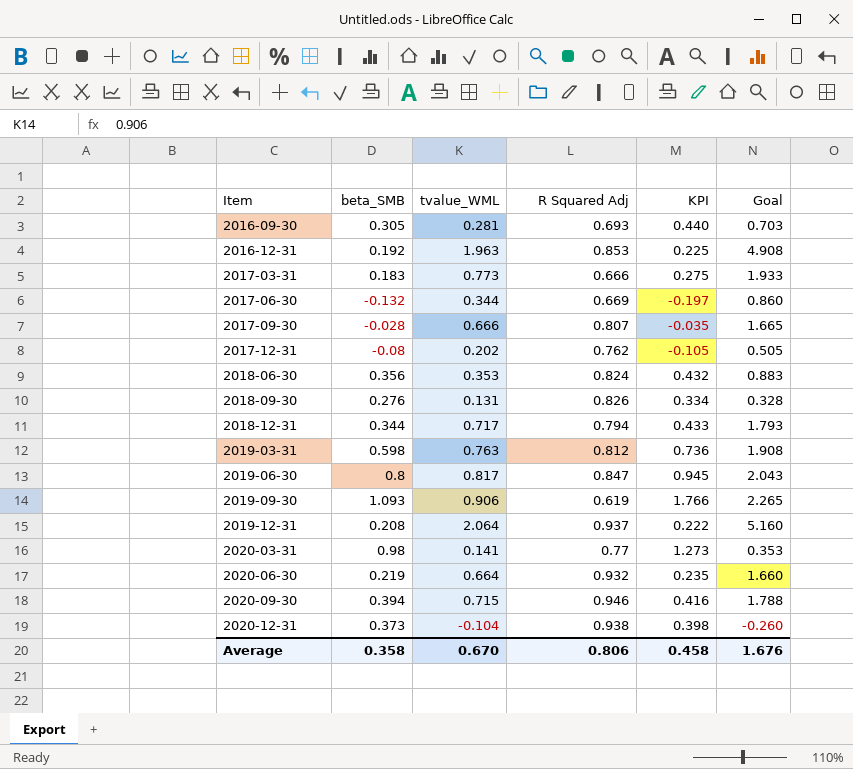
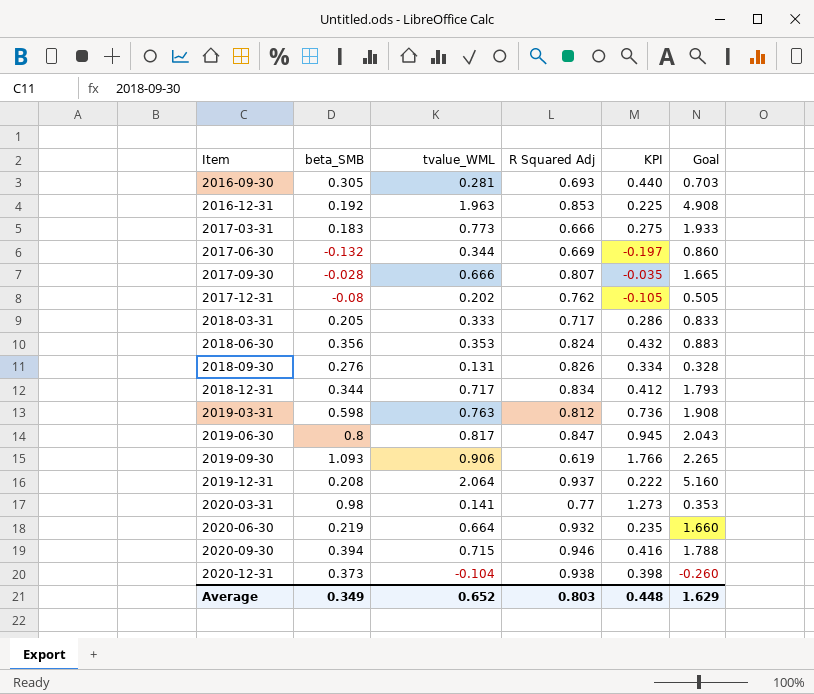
row 2018-03-31: none -> 0.205 | 0.333 | 0.717 | 0.286 | 0.833
2018-12-31 | R Squared Adj: 0.794 -> 0.834
2018-12-31 | KPI: 0.433 -> 0.412
Average | beta_SMB: 0.358 -> 0.349
Average | tvalue_WML: 0.670 -> 0.652
Average | R Squared Adj: 0.806 -> 0.803
Average | KPI: 0.458 -> 0.448
Average | Goal: 1.676 -> 1.629

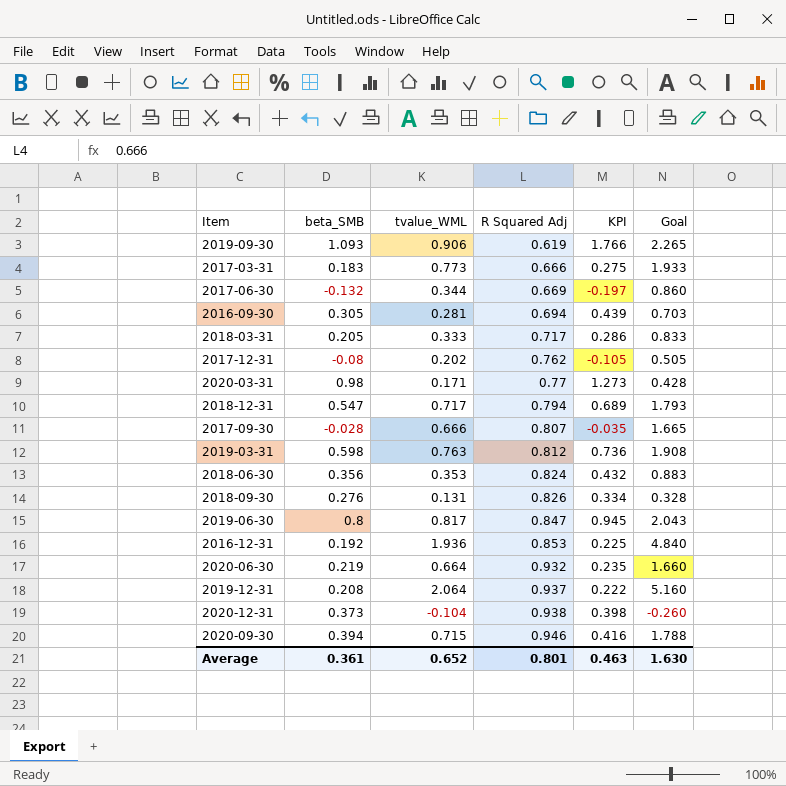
row order: Item ascending -> R Squared Adj ascending
2016-09-30 | R Squared Adj: 0.693 -> 0.694
2016-09-30 | KPI: 0.440 -> 0.439
2020-03-31 | tvalue_WML: 0.141 -> 0.171
2020-03-31 | Goal: 0.353 -> 0.428
2018-12-31 | beta_SMB: 0.344 -> 0.547
2018-12-31 | R Squared Adj: 0.834 -> 0.794
2018-12-31 | KPI: 0.412 -> 0.689
2016-12-31 | tvalue_WML: 1.963 -> 1.936
2016-12-31 | Goal: 4.908 -> 4.840
Average | beta_SMB: 0.349 -> 0.361
Average | R Squared Adj: 0.803 -> 0.801
Average | KPI: 0.448 -> 0.463
Average | Goal: 1.629 -> 1.630

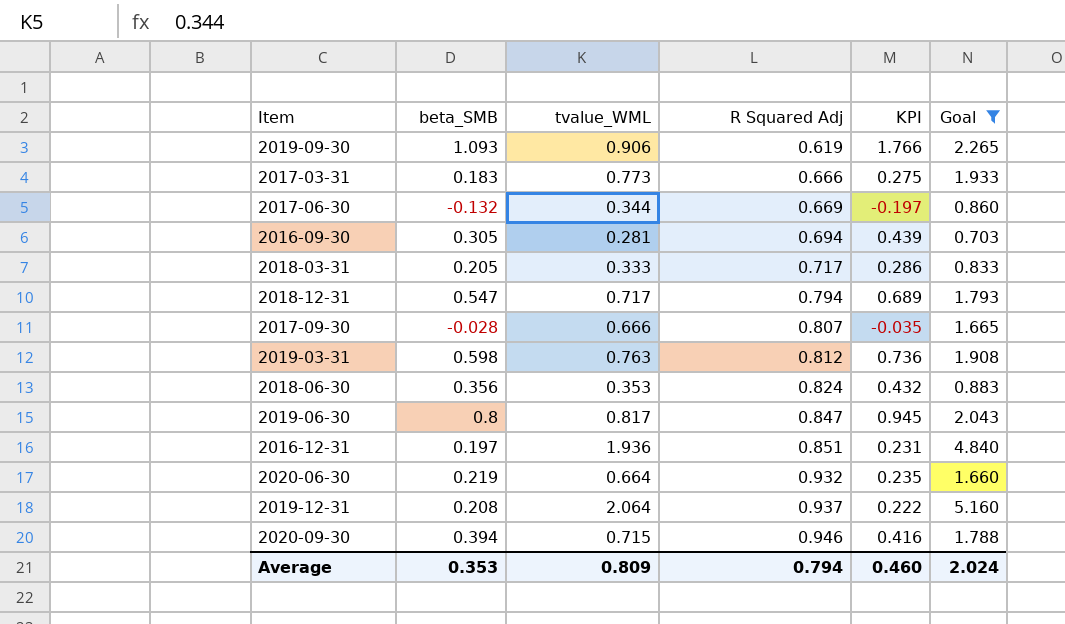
filter: none -> Goal >= 0.703
2016-12-31 | beta_SMB: 0.192 -> 0.197
2016-12-31 | R Squared Adj: 0.853 -> 0.851
2016-12-31 | KPI: 0.225 -> 0.231
Average | beta_SMB: 0.361 -> 0.353
Average | tvalue_WML: 0.652 -> 0.809
Average | R Squared Adj: 0.801 -> 0.794
Average | KPI: 0.463 -> 0.460
Average | Goal: 1.630 -> 2.024

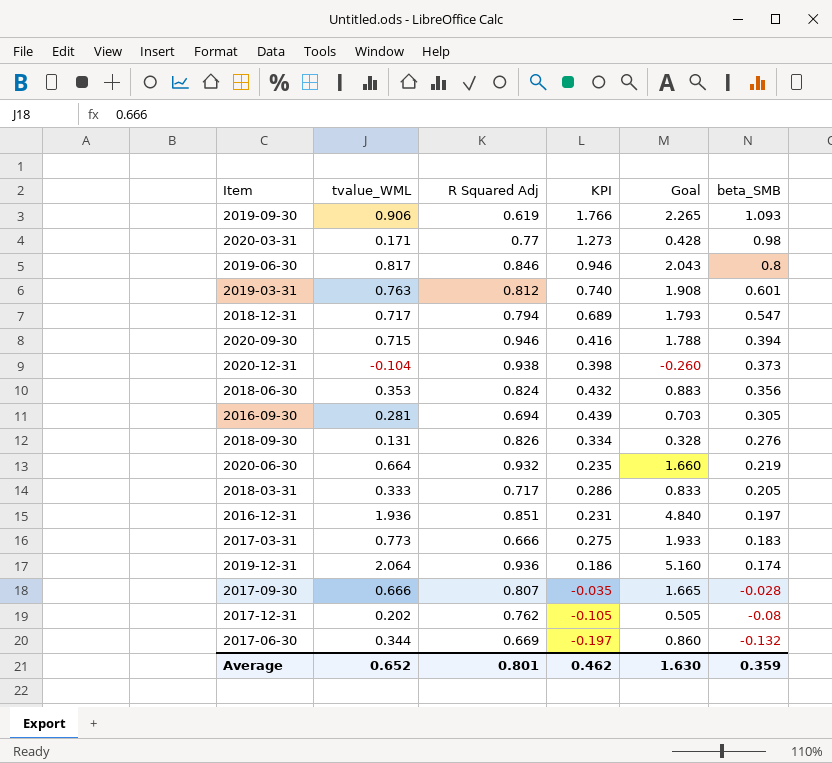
filter: Goal >= 0.703 -> none
row order: R Squared Adj ascending -> beta_SMB descending
column beta_SMB | position: 2 -> 6
2019-06-30 | R Squared Adj: 0.847 -> 0.846
2019-06-30 | KPI: 0.945 -> 0.946
2019-03-31 | KPI: 0.736 -> 0.740
2019-03-31 | beta_SMB: 0.598 -> 0.601
2019-12-31 | R Squared Adj: 0.937 -> 0.936
2019-12-31 | KPI: 0.222 -> 0.186
2019-12-31 | beta_SMB: 0.208 -> 0.174
Average | tvalue_WML: 0.809 -> 0.652
Average | R Squared Adj: 0.794 -> 0.801
Average | KPI: 0.460 -> 0.462
Average | Goal: 2.024 -> 1.630
Average | beta_SMB: 0.353 -> 0.359

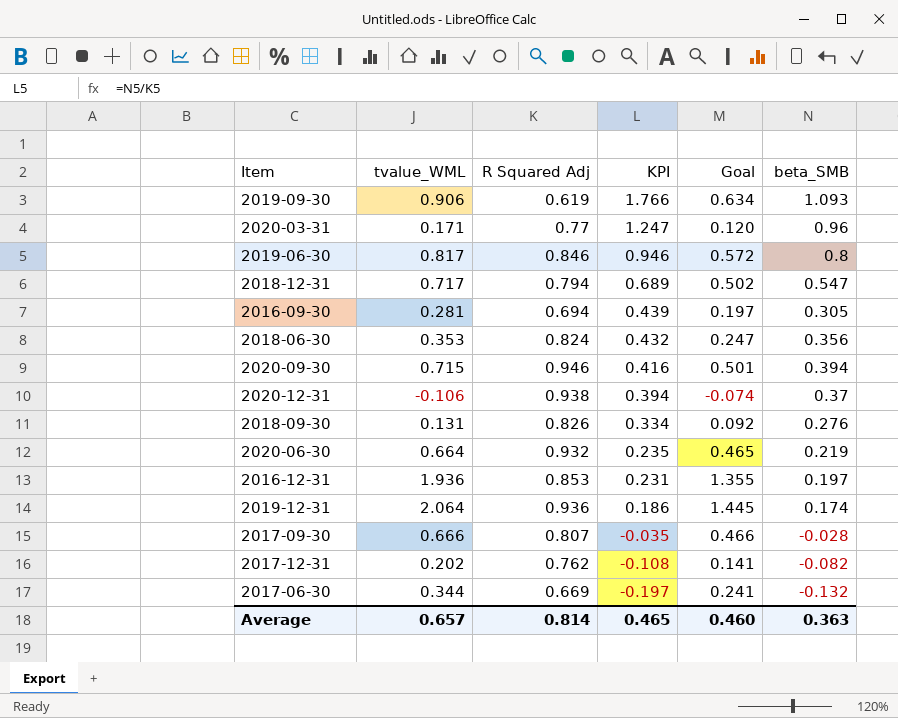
row order: beta_SMB descending -> KPI descending
column Goal | formula: [tvalue_WML] * 2.5 -> [tvalue_WML] * 0.7
row 2019-03-31: 0.763 | 0.812 | 0.740 | 1.908 | 0.601 -> none
row 2018-03-31: 0.333 | 0.717 | 0.286 | 0.833 | 0.205 -> none
row 2017-03-31: 0.773 | 0.666 | 0.275 | 1.933 | 0.183 -> none
2020-03-31 | KPI: 1.273 -> 1.247
2020-03-31 | beta_SMB: 0.98 -> 0.96
2020-12-31 | tvalue_WML: -0.104 -> -0.106
2020-12-31 | KPI: 0.398 -> 0.394
2020-12-31 | beta_SMB: 0.373 -> 0.37
2016-12-31 | R Squared Adj: 0.851 -> 0.853
2017-12-31 | KPI: -0.105 -> -0.108
2017-12-31 | beta_SMB: -0.08 -> -0.082
Average | tvalue_WML: 0.652 -> 0.657
Average | R Squared Adj: 0.801 -> 0.814
Average | KPI: 0.462 -> 0.465
Average | Goal: 1.630 -> 0.460
Average | beta_SMB: 0.359 -> 0.363

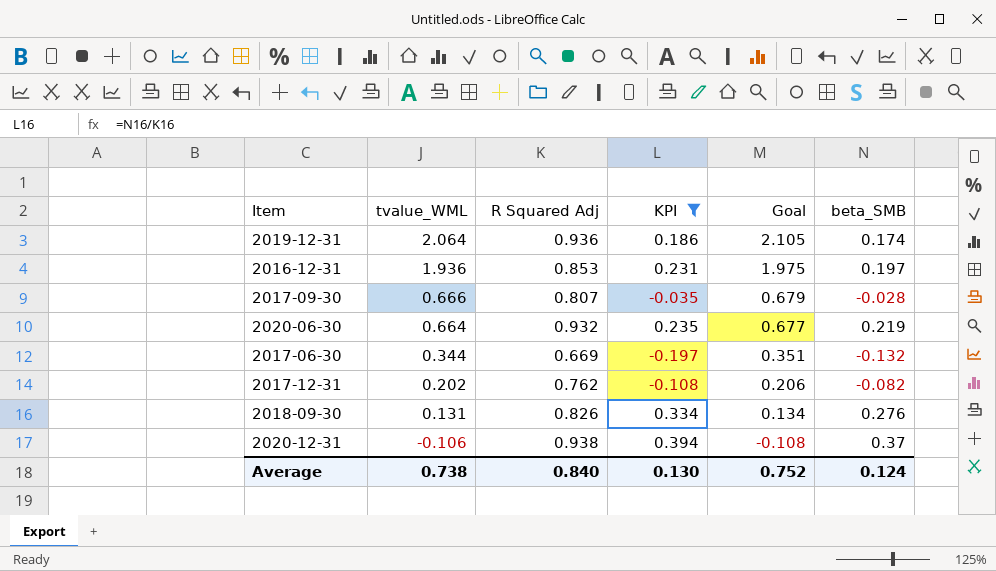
filter: none -> KPI <= 0.394
row order: KPI descending -> tvalue_WML descending
column Goal | formula: [tvalue_WML] * 0.7 -> [tvalue_WML] * 1.02
Average | tvalue_WML: 0.657 -> 0.738
Average | R Squared Adj: 0.814 -> 0.840
Average | KPI: 0.465 -> 0.130
Average | Goal: 0.460 -> 0.752
Average | beta_SMB: 0.363 -> 0.124

